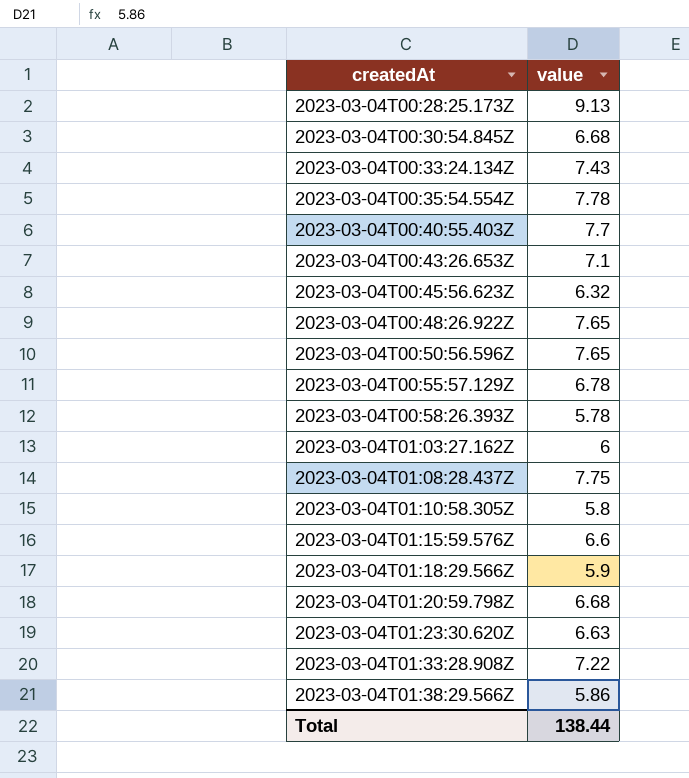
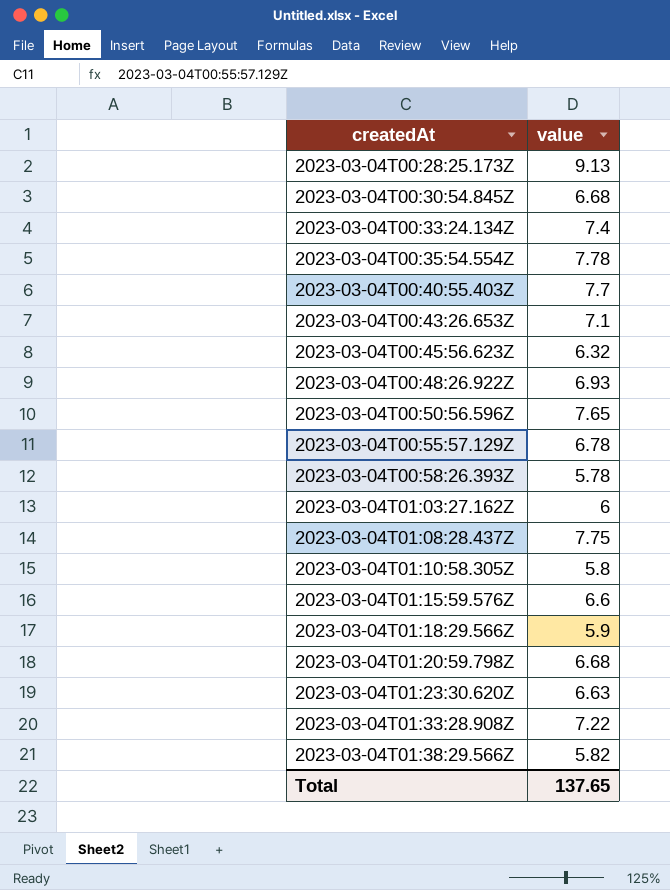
2023-03-04T00:33:24.134Z | value: 7.43 -> 7.4
2023-03-04T00:48:26.922Z | value: 7.65 -> 6.93
2023-03-04T01:38:29.566Z | value: 5.86 -> 5.82
Total | value: 138.44 -> 137.65

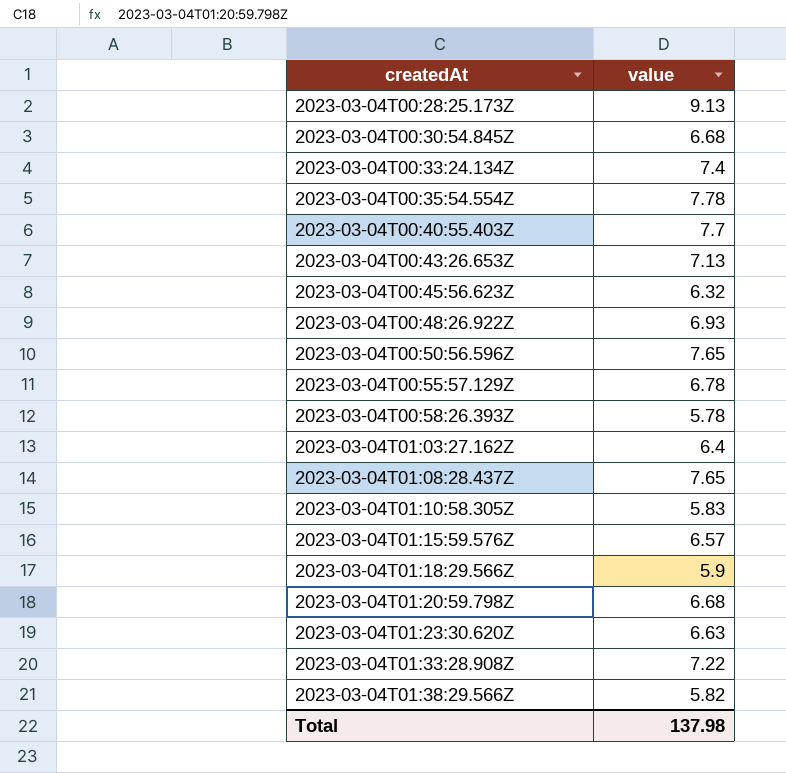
2023-03-04T00:43:26.653Z | value: 7.1 -> 7.13
2023-03-04T01:03:27.162Z | value: 6 -> 6.4
2023-03-04T01:08:28.437Z | value: 7.75 -> 7.65
2023-03-04T01:10:58.305Z | value: 5.8 -> 5.83
2023-03-04T01:15:59.576Z | value: 6.6 -> 6.57
Total | value: 137.65 -> 137.98

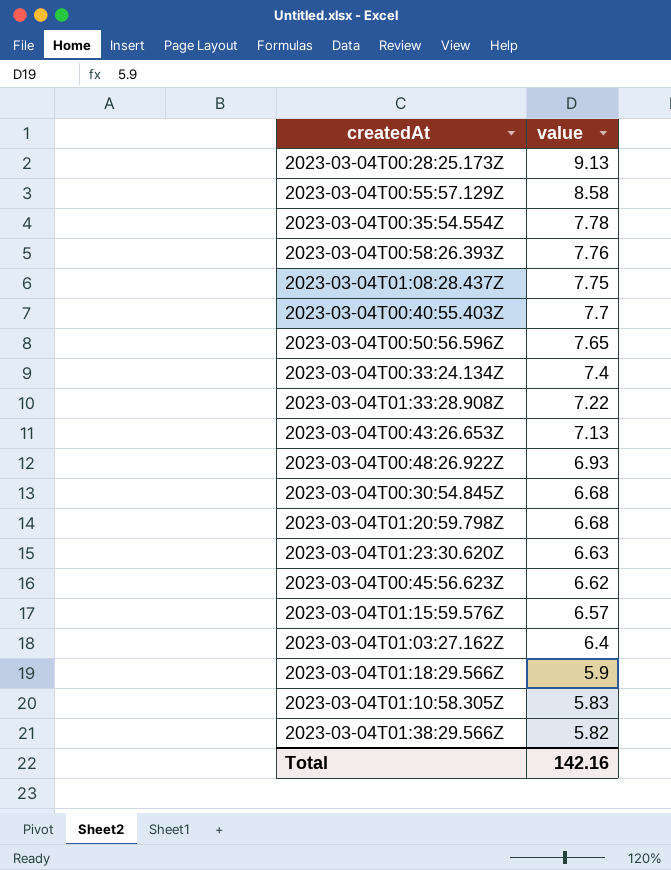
row order: createdAt ascending -> value descending
2023-03-04T00:55:57.129Z | value: 6.78 -> 8.58
2023-03-04T00:58:26.393Z | value: 5.78 -> 7.76
2023-03-04T01:08:28.437Z | value: 7.65 -> 7.75
2023-03-04T00:45:56.623Z | value: 6.32 -> 6.62
Total | value: 137.98 -> 142.16

